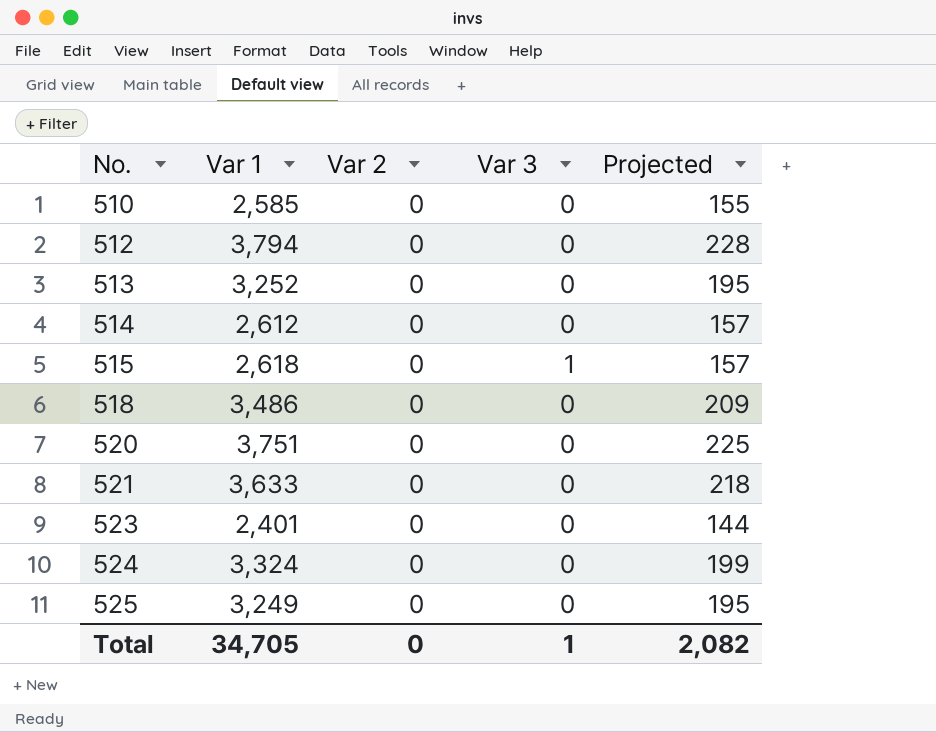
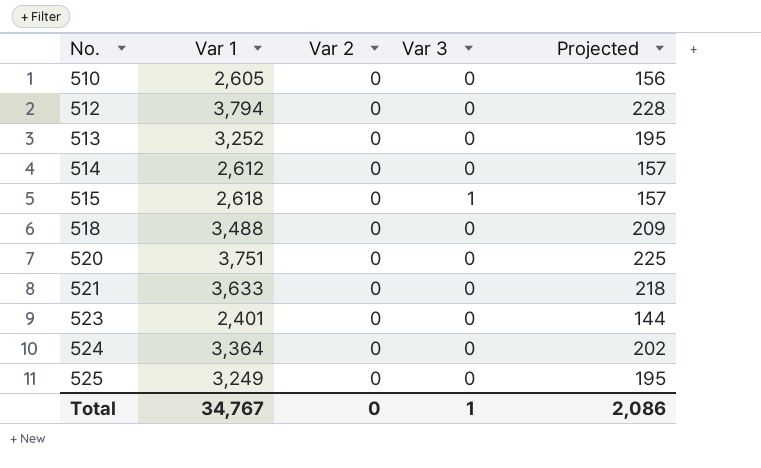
510 | Var 1: 2,585 -> 2,605
510 | Projected: 155 -> 156
518 | Var 1: 3,486 -> 3,488
524 | Var 1: 3,324 -> 3,364
524 | Projected: 199 -> 202
Total | Var 1: 34,705 -> 34,767
Total | Projected: 2,082 -> 2,086

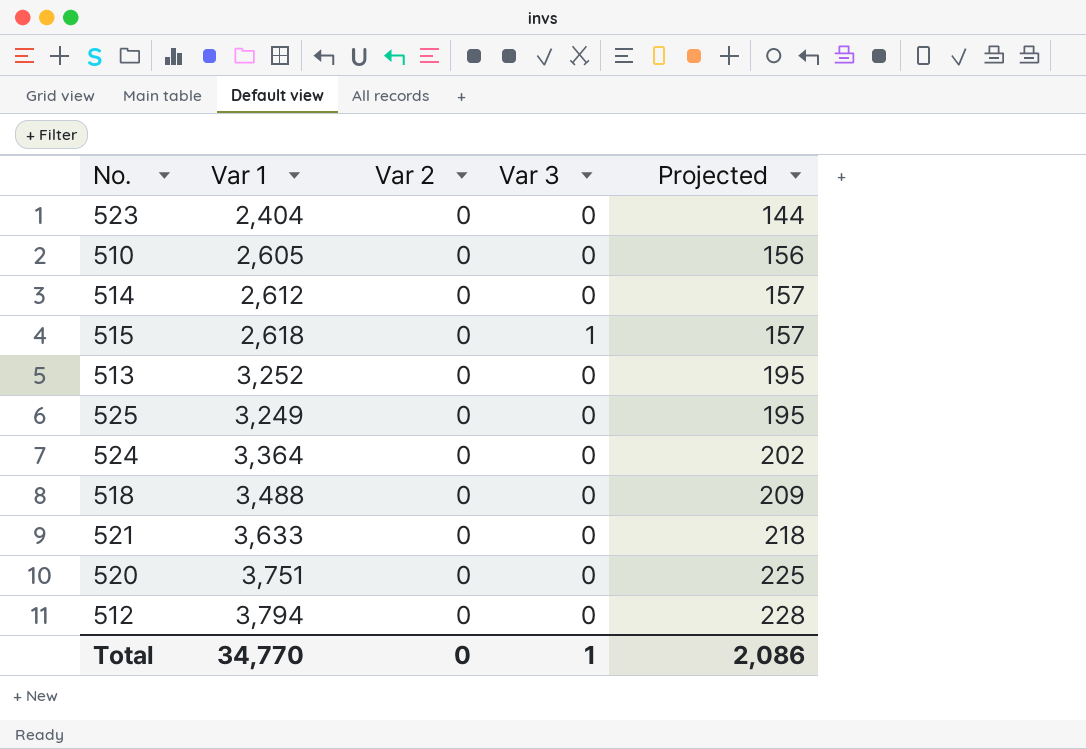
row order: No. ascending -> Projected ascending
523 | Var 1: 2,401 -> 2,404
Total | Var 1: 34,767 -> 34,770

